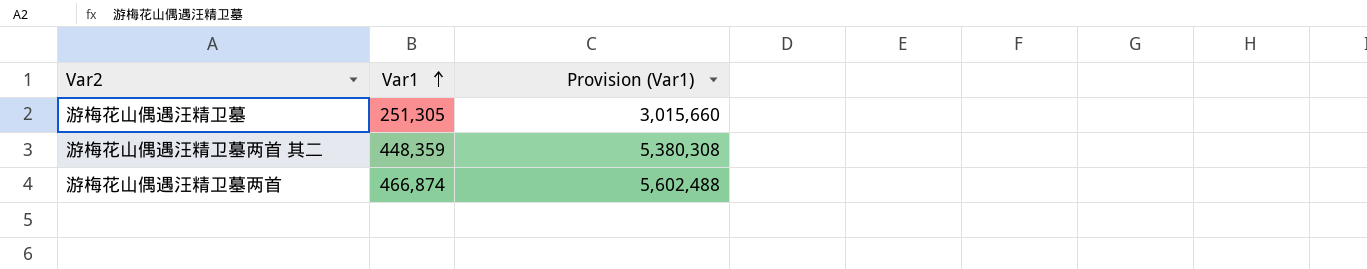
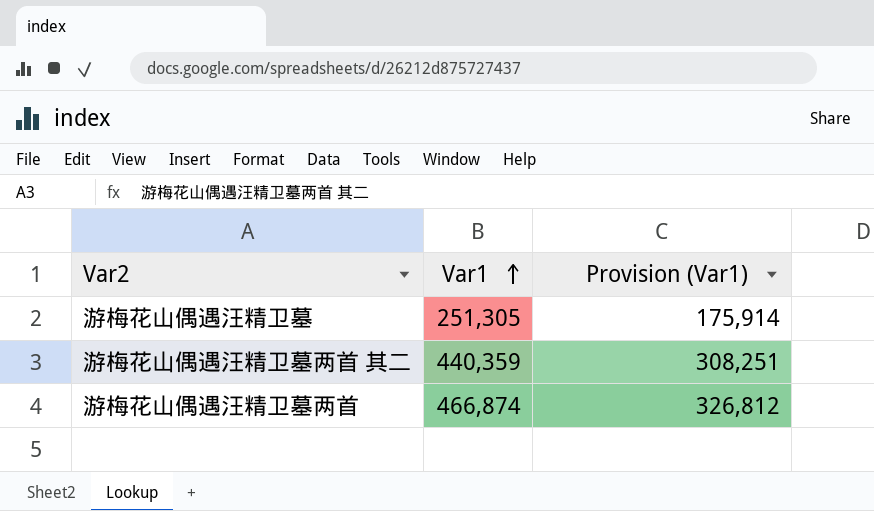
column Provision (Var1) | formula: [Var1] * 12 -> [Var1] * 0.7
游梅花山偶遇汪精卫墓两首 其二 | Var1: 448,359 -> 440,359

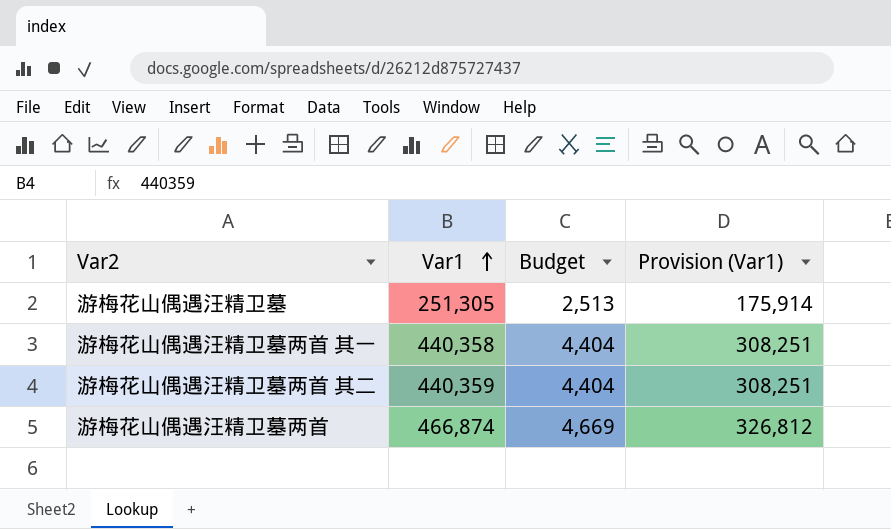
column Budget | formula: none -> [Var1] * 0.01
row 游梅花山偶遇汪精卫墓两首 其一: none -> 440,358 | 4,404 | 308,251

